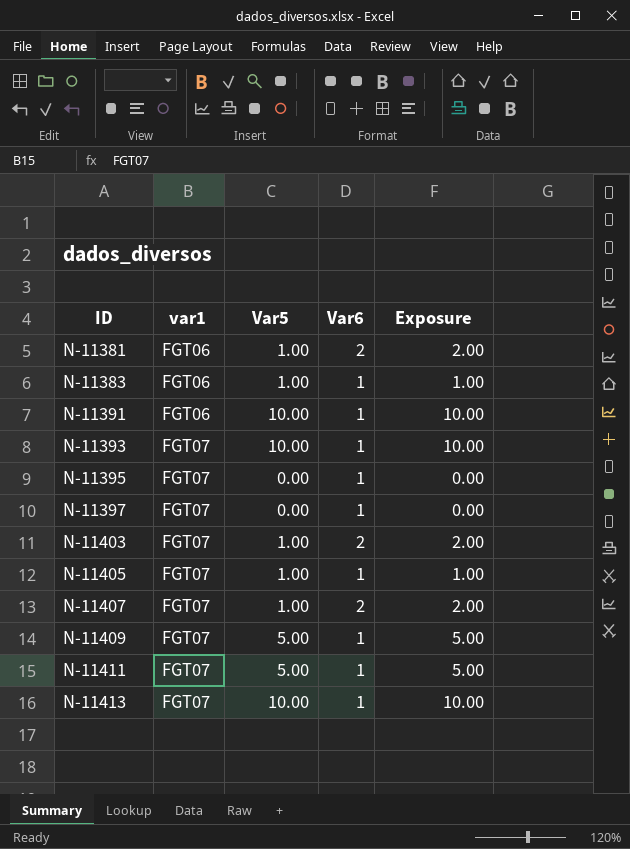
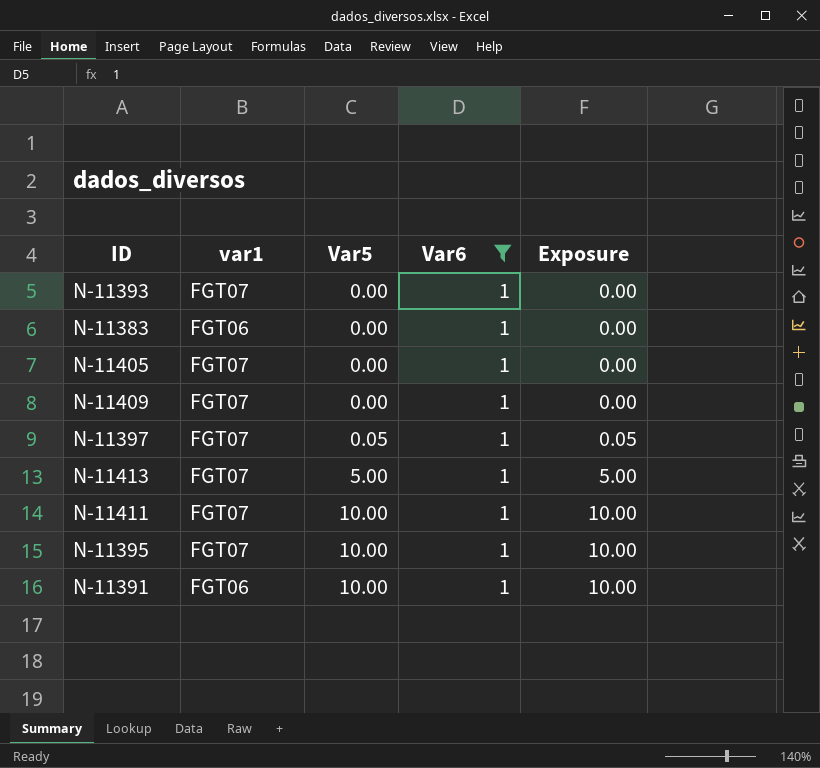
filter: none -> Var6 = 1
row order: ID ascending -> Var5 ascending
N-11393 | Var5: 10.00 -> 0.00
N-11393 | Exposure: 10.00 -> 0.00
N-11383 | Var5: 1.00 -> 0.00
N-11383 | Exposure: 1.00 -> 0.00
N-11405 | Var5: 1.00 -> 0.00
N-11405 | Exposure: 1.00 -> 0.00
N-11409 | Var5: 5.00 -> 0.00
N-11409 | Exposure: 5.00 -> 0.00
N-11397 | Var5: 0.00 -> 0.05
N-11397 | Exposure: 0.00 -> 0.05
N-11413 | Var5: 10.00 -> 5.00
N-11413 | Exposure: 10.00 -> 5.00
N-11411 | Var5: 5.00 -> 10.00
N-11411 | Exposure: 5.00 -> 10.00
N-11395 | Var5: 0.00 -> 10.00
N-11395 | Exposure: 0.00 -> 10.00

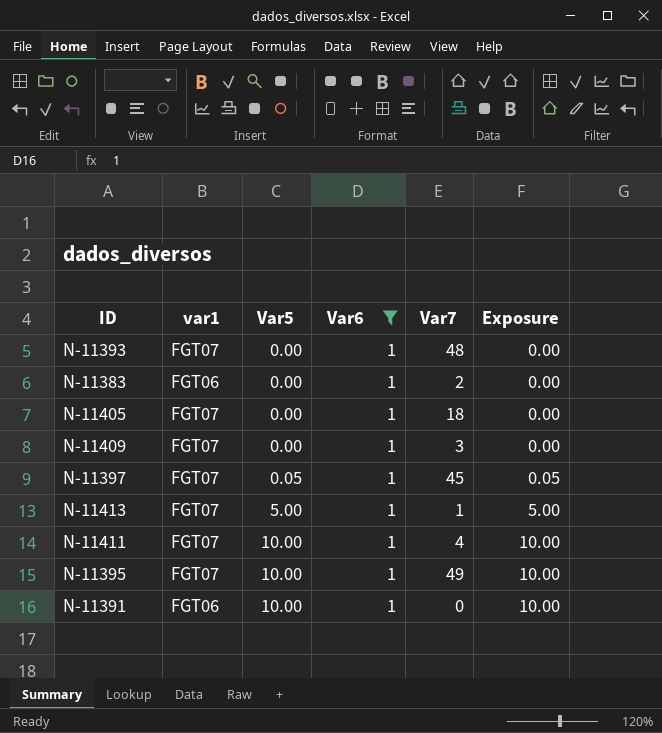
column Var7 | position: none -> 5

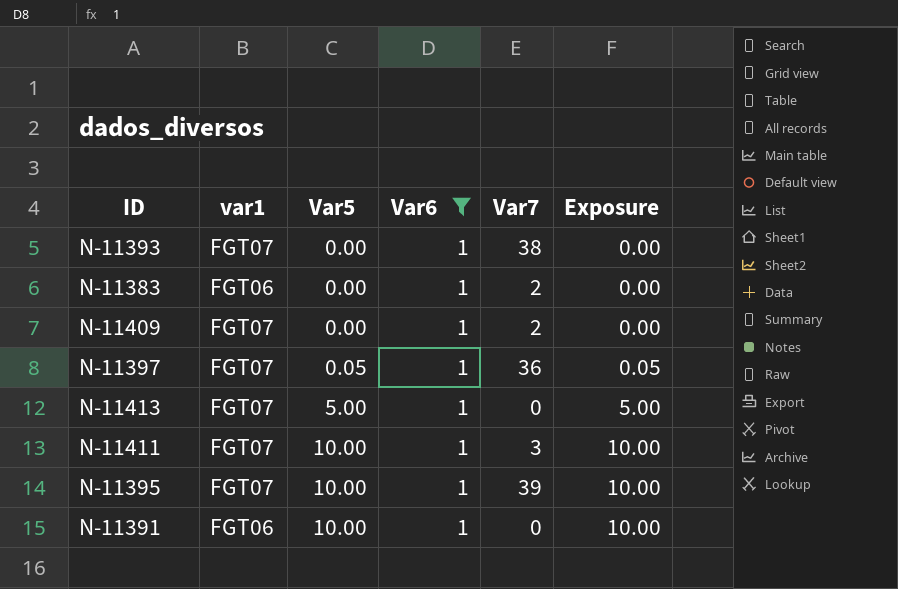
row N-11405: FGT07 | 0.00 | 1 | 18 | 0.00 -> none
N-11393 | Var7: 48 -> 38
N-11409 | Var7: 3 -> 2
N-11397 | Var7: 45 -> 36
N-11413 | Var7: 1 -> 0
N-11411 | Var7: 4 -> 3
N-11395 | Var7: 49 -> 39

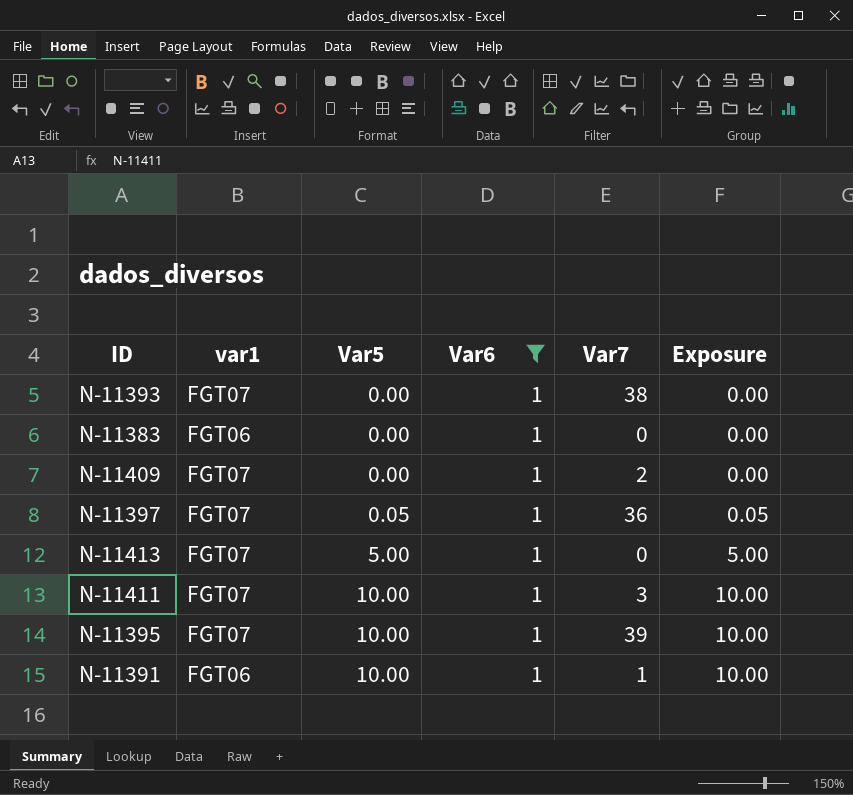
N-11383 | Var7: 2 -> 0
N-11391 | Var7: 0 -> 1

